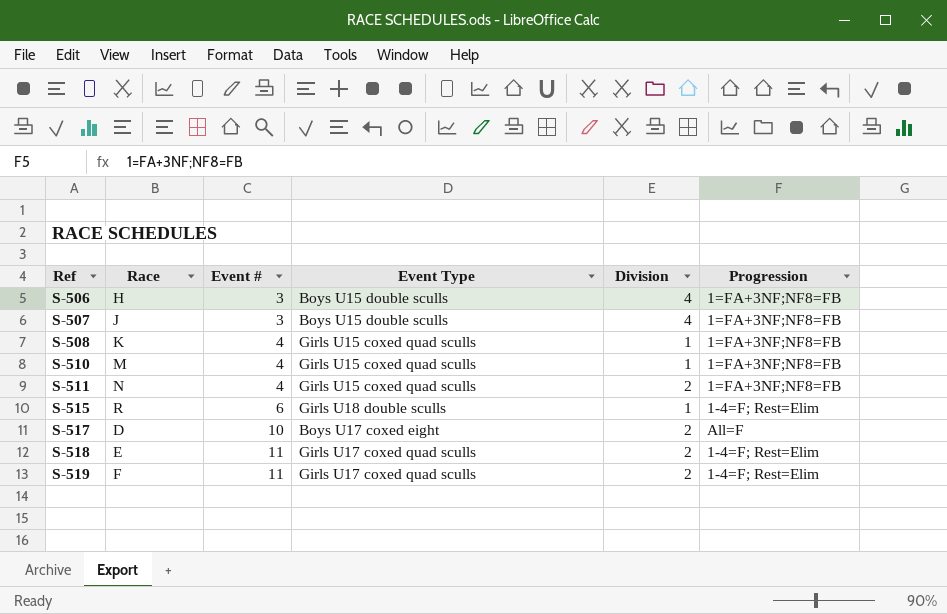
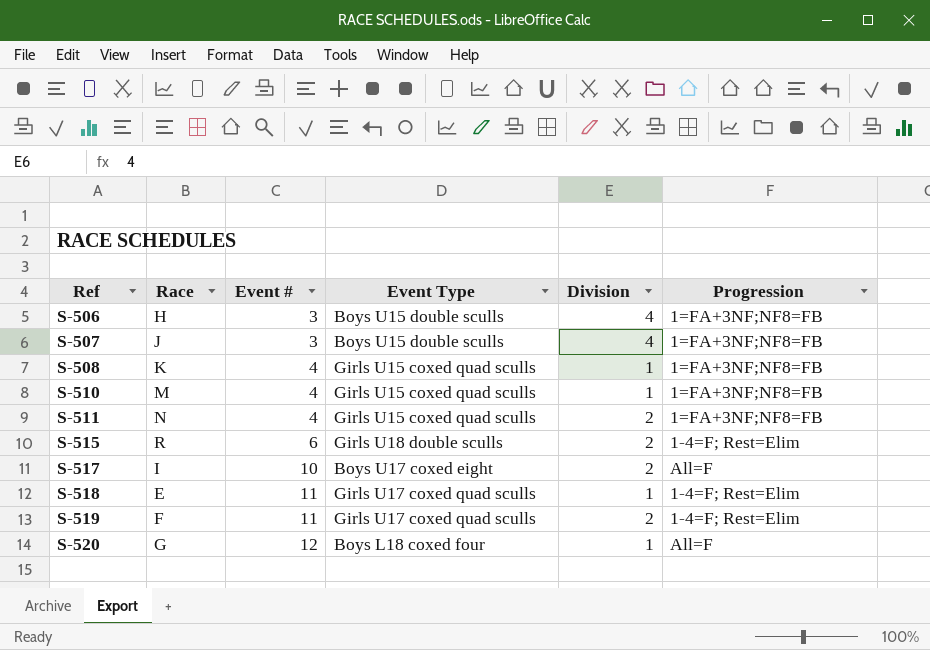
S-515 | Division: 1 -> 2
S-517 | Race: D -> I
S-518 | Division: 2 -> 1
row S-520: none -> G | 12 | Boys L18 coxed four | 1 | All=F

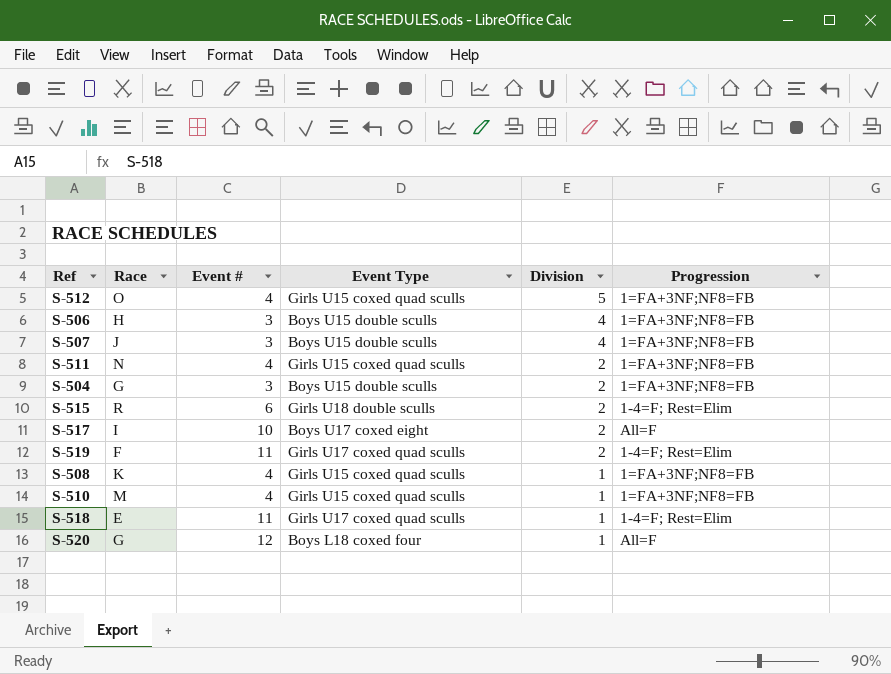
row order: Ref ascending -> Division descending
row S-512: none -> O | 4 | Girls U15 coxed quad sculls | 5 | 1=FA+3NF;NF8=FB
row S-504: none -> G | 3 | Boys U15 double sculls | 2 | 1=FA+3NF;NF8=FB

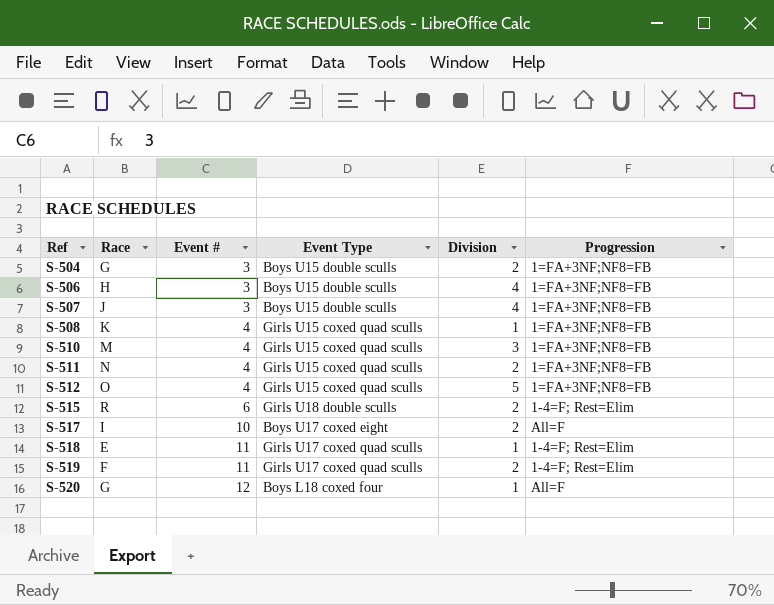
row order: Division descending -> Ref ascending
S-510 | Division: 1 -> 3

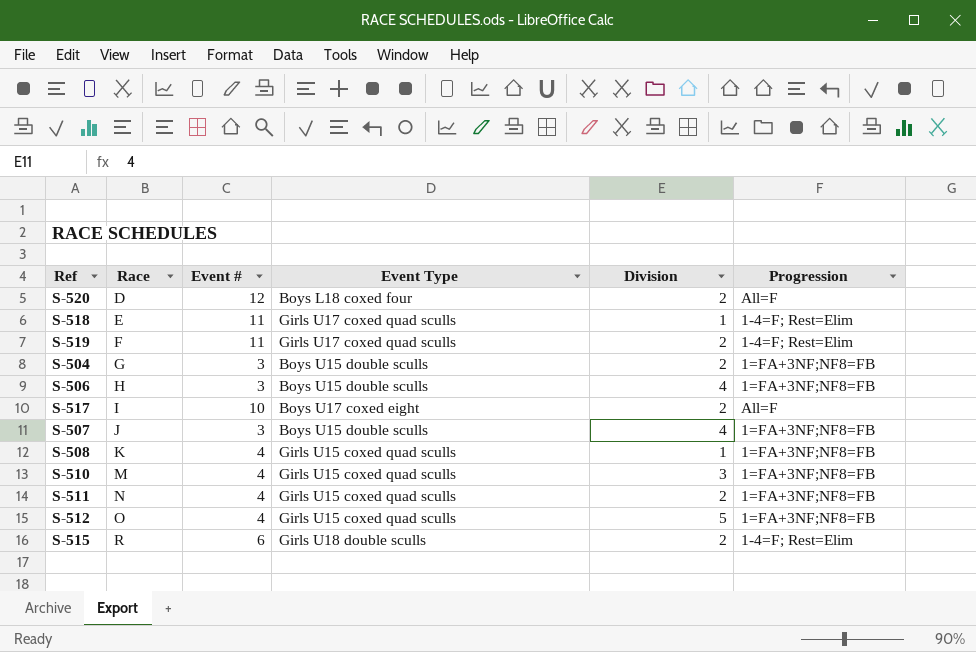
row order: Ref ascending -> Race ascending
S-520 | Race: G -> D
S-520 | Division: 1 -> 2

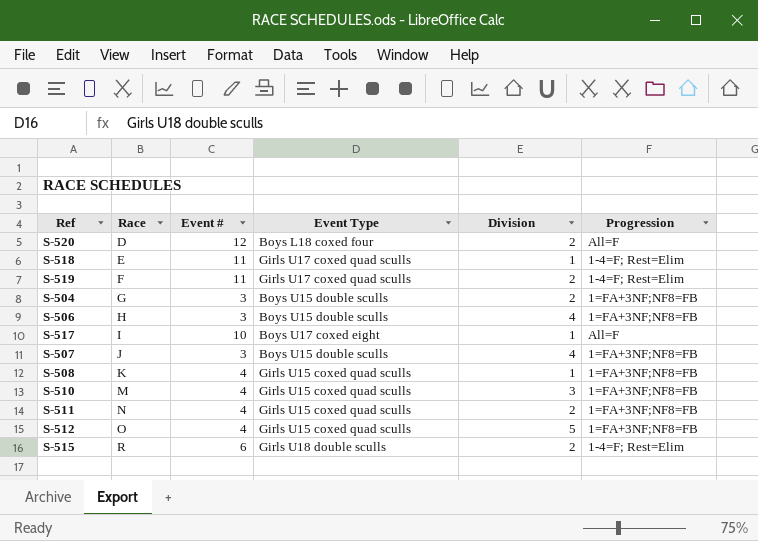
S-517 | Division: 2 -> 1

